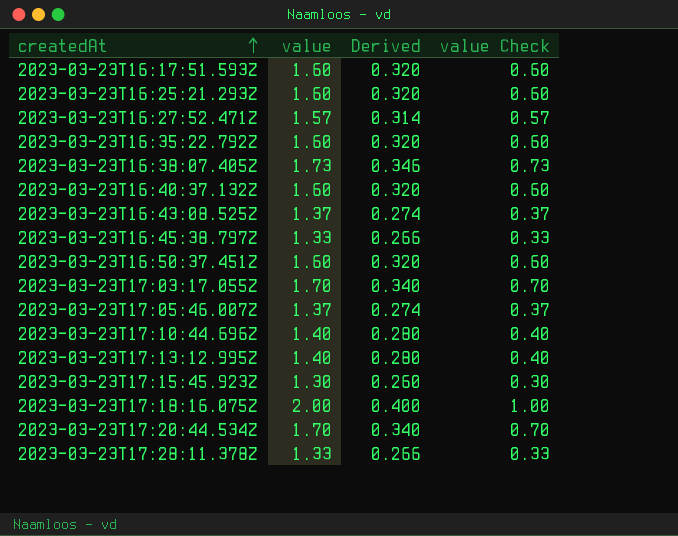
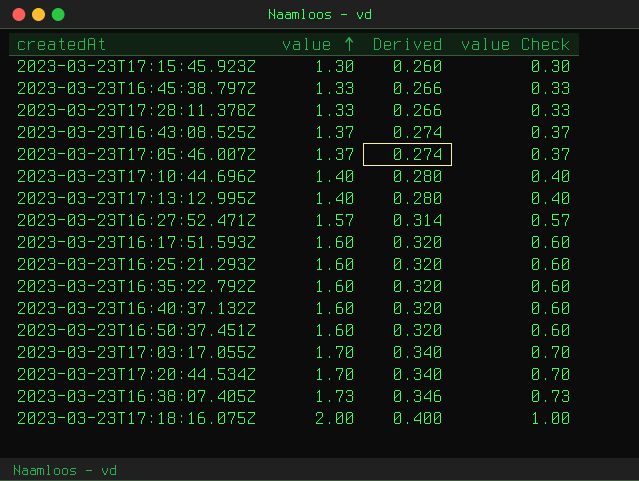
row order: createdAt ascending -> value ascending

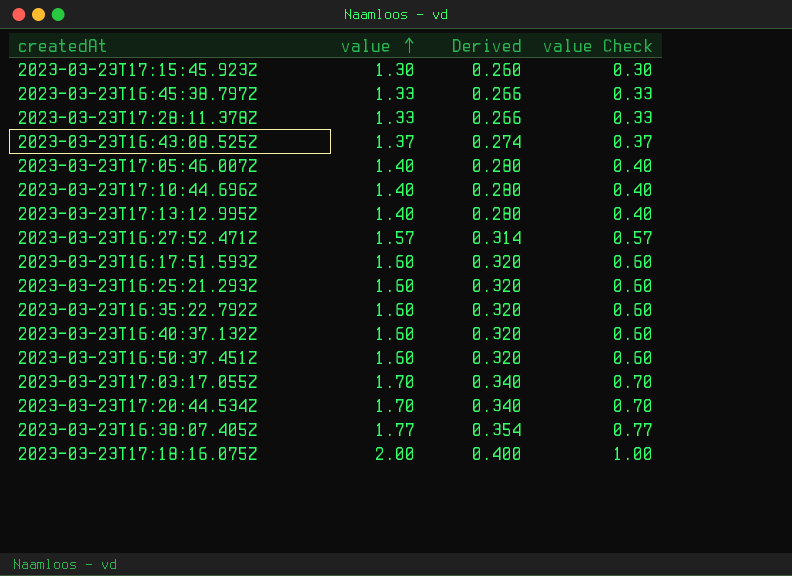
2023-03-23T17:05:46.007Z | value: 1.37 -> 1.40
2023-03-23T17:05:46.007Z | Derived: 0.274 -> 0.280
2023-03-23T17:05:46.007Z | value Check: 0.37 -> 0.40
2023-03-23T16:38:07.405Z | value: 1.73 -> 1.77
2023-03-23T16:38:07.405Z | Derived: 0.346 -> 0.354
2023-03-23T16:38:07.405Z | value Check: 0.73 -> 0.77

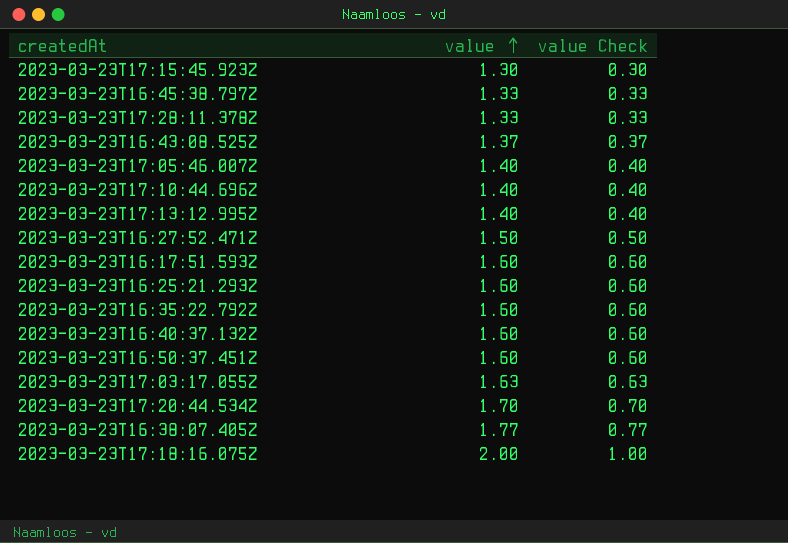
column Derived | formula: [value] * 0.2 -> none
2023-03-23T16:27:52.471Z | value: 1.57 -> 1.50
2023-03-23T16:27:52.471Z | value Check: 0.57 -> 0.50
2023-03-23T17:03:17.055Z | value: 1.70 -> 1.63
2023-03-23T17:03:17.055Z | value Check: 0.70 -> 0.63

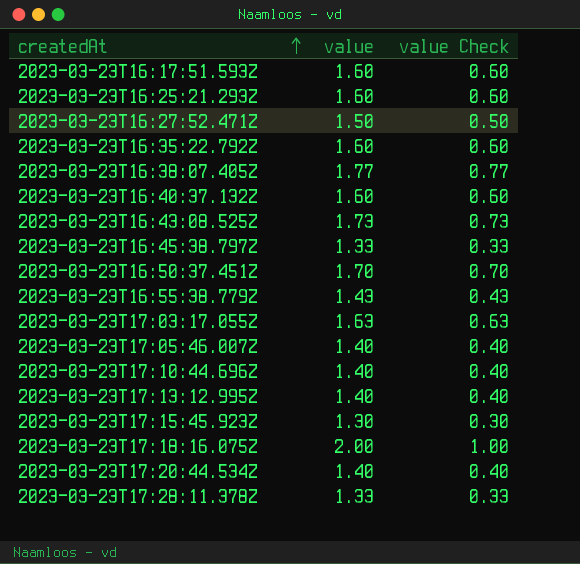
row order: value ascending -> createdAt ascending
2023-03-23T16:43:08.525Z | value: 1.37 -> 1.73
2023-03-23T16:43:08.525Z | value Check: 0.37 -> 0.73
2023-03-23T16:50:37.451Z | value: 1.60 -> 1.70
2023-03-23T16:50:37.451Z | value Check: 0.60 -> 0.70
row 2023-03-23T16:55:38.779Z: none -> 1.43 | 0.43
2023-03-23T17:20:44.534Z | value: 1.70 -> 1.40
2023-03-23T17:20:44.534Z | value Check: 0.70 -> 0.40

